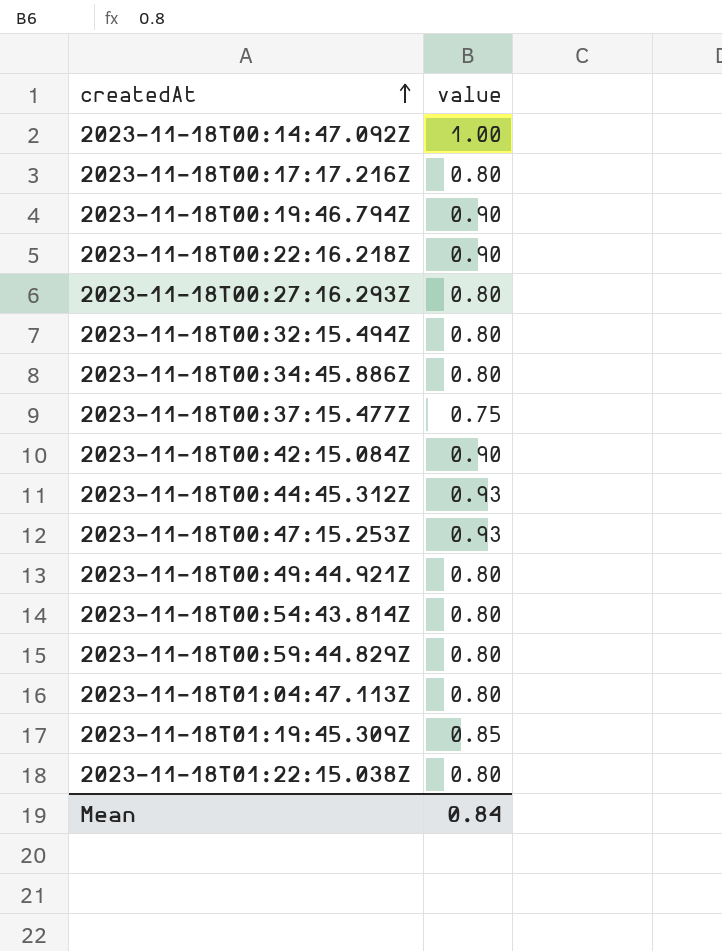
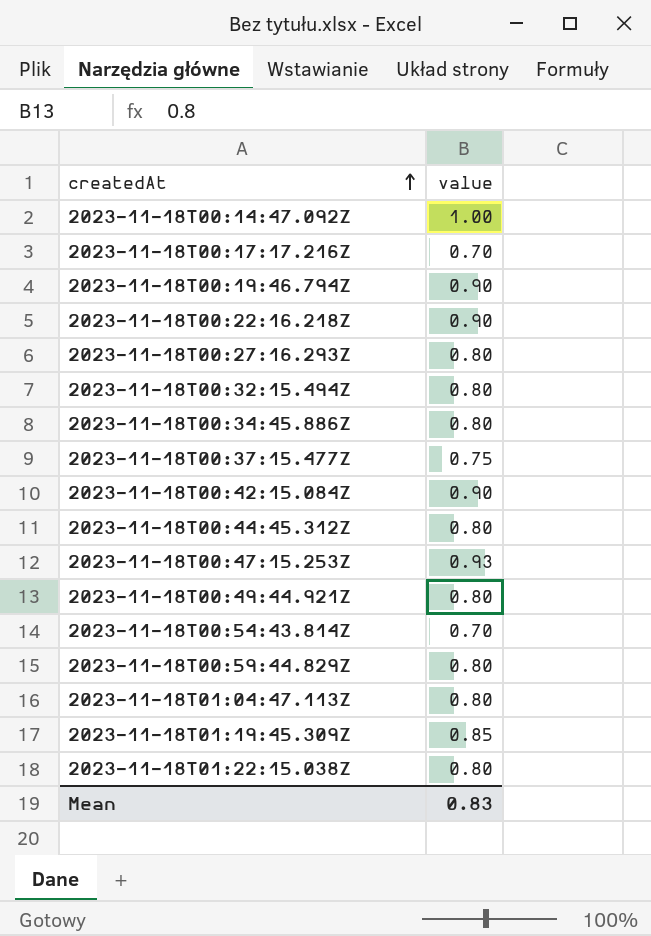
2023-11-18T00:17:17.216Z | value: 0.80 -> 0.70
2023-11-18T00:44:45.312Z | value: 0.93 -> 0.80
2023-11-18T00:54:43.814Z | value: 0.80 -> 0.70
Mean | value: 0.84 -> 0.83

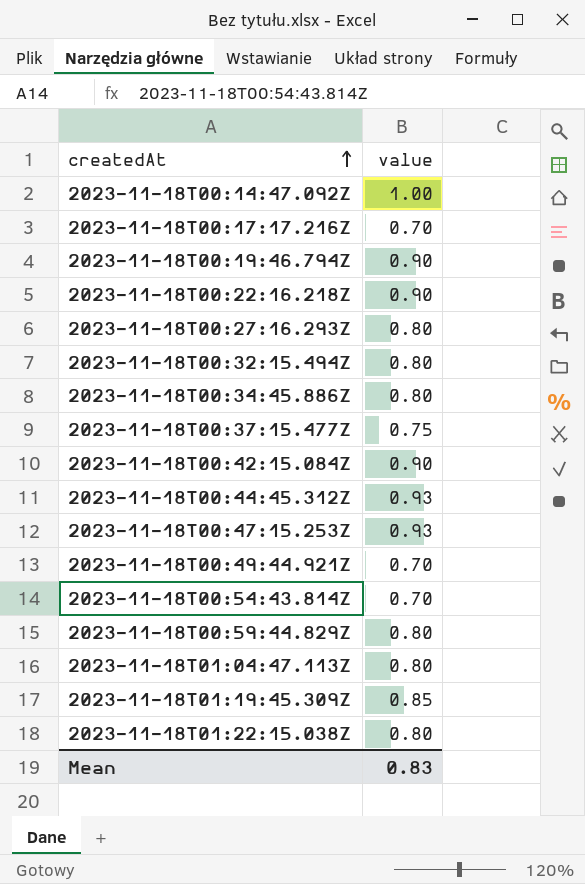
2023-11-18T00:44:45.312Z | value: 0.80 -> 0.93
2023-11-18T00:49:44.921Z | value: 0.80 -> 0.70

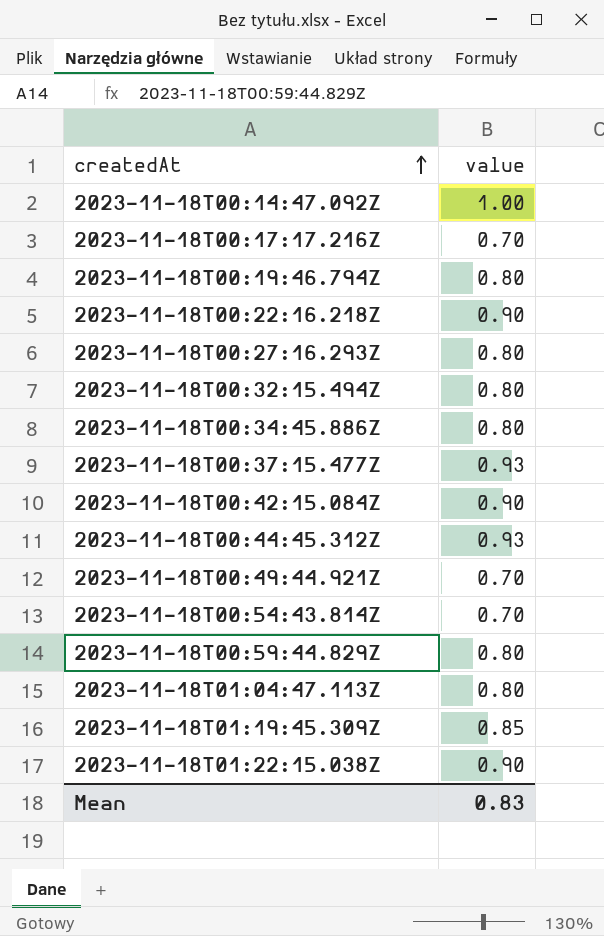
row 2023-11-18T00:47:15.253Z: 0.93 -> none
2023-11-18T00:19:46.794Z | value: 0.90 -> 0.80
2023-11-18T00:37:15.477Z | value: 0.75 -> 0.93
2023-11-18T01:22:15.038Z | value: 0.80 -> 0.90

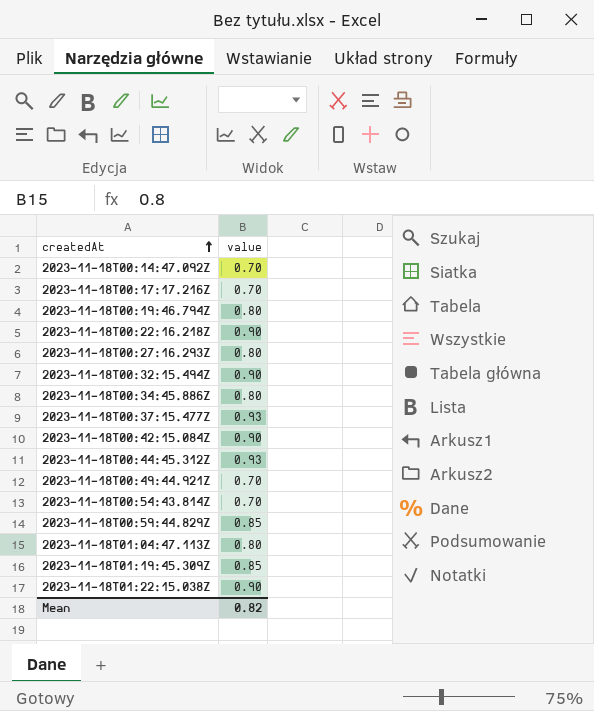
2023-11-18T00:14:47.092Z | value: 1.00 -> 0.70
2023-11-18T00:32:15.494Z | value: 0.80 -> 0.90
2023-11-18T00:59:44.829Z | value: 0.80 -> 0.85
Mean | value: 0.83 -> 0.82

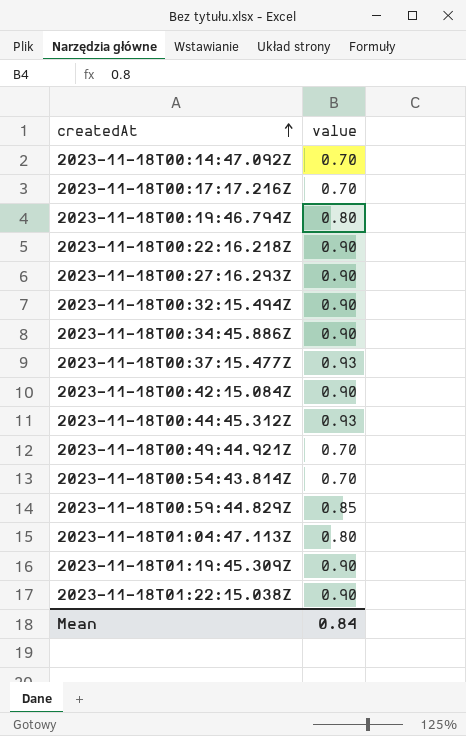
2023-11-18T00:27:16.293Z | value: 0.80 -> 0.90
2023-11-18T00:34:45.886Z | value: 0.80 -> 0.90
2023-11-18T01:19:45.309Z | value: 0.85 -> 0.90
Mean | value: 0.82 -> 0.84

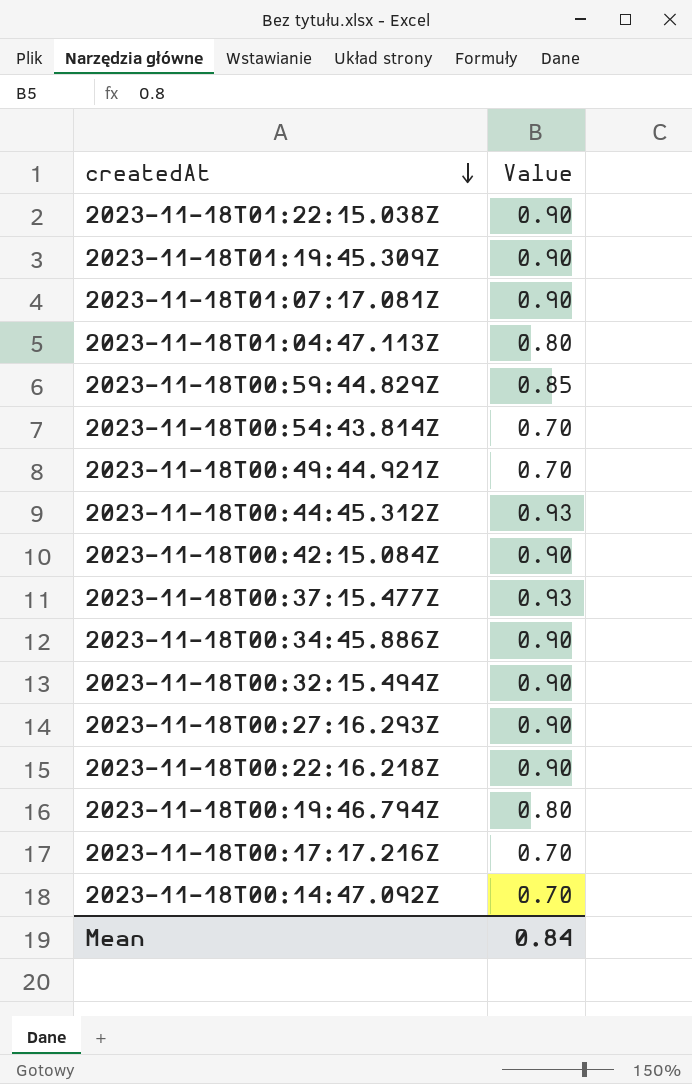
row order: createdAt ascending -> createdAt descending
column name: value -> Value
row 2023-11-18T01:07:17.081Z: none -> 0.90

